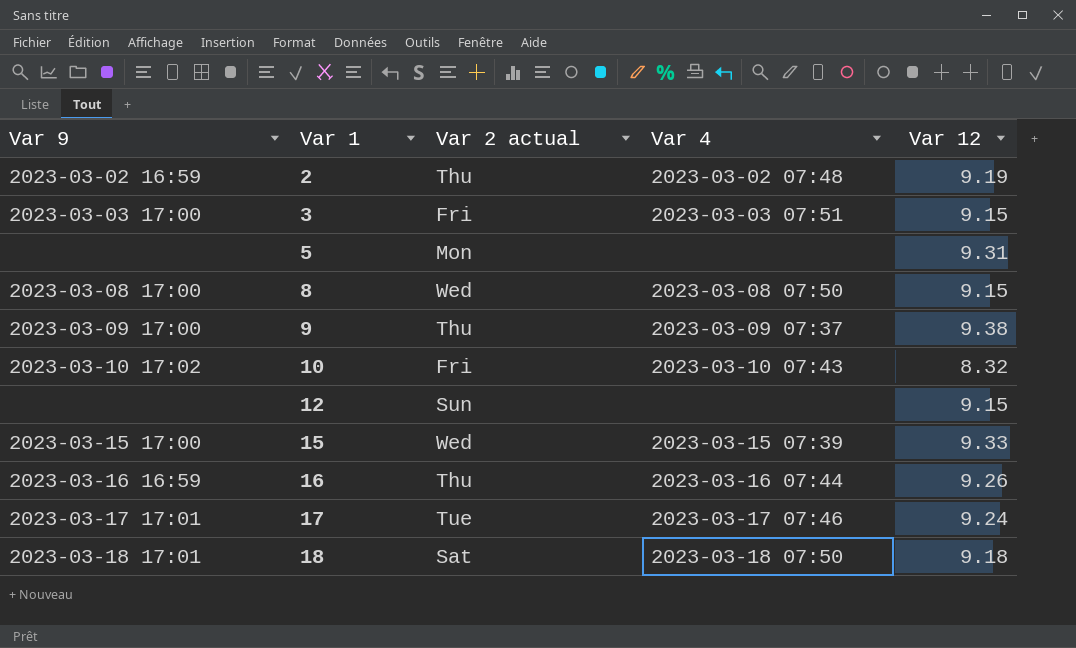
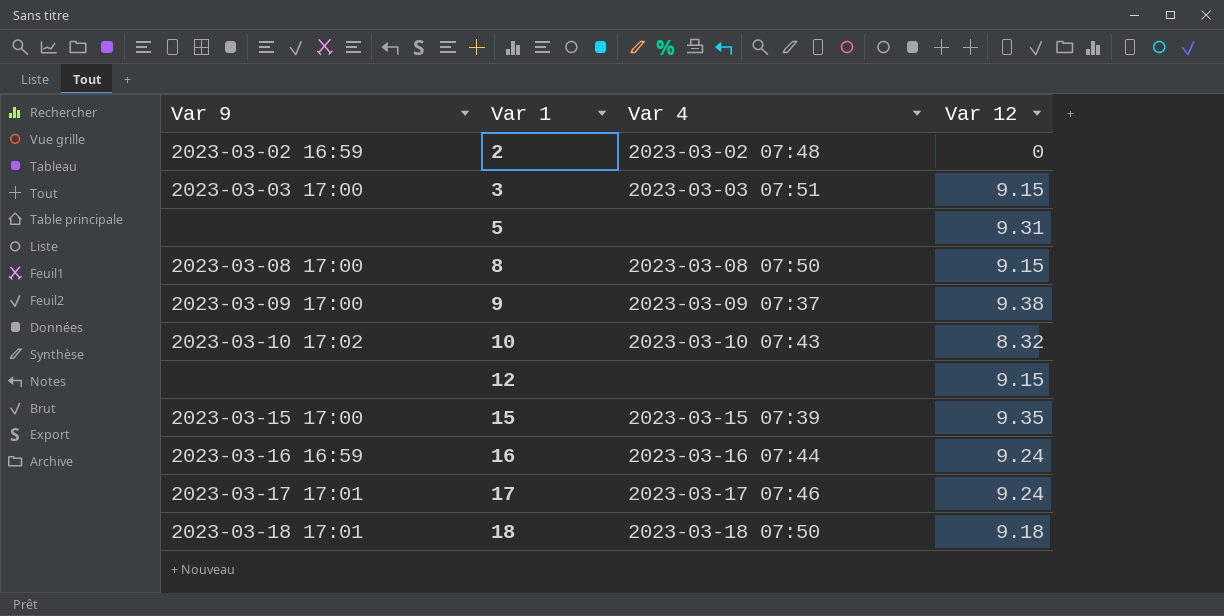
column Var 2 actual | position: 3 -> none
2 | Var 12: 9.19 -> 0
15 | Var 12: 9.33 -> 9.35
16 | Var 12: 9.26 -> 9.24

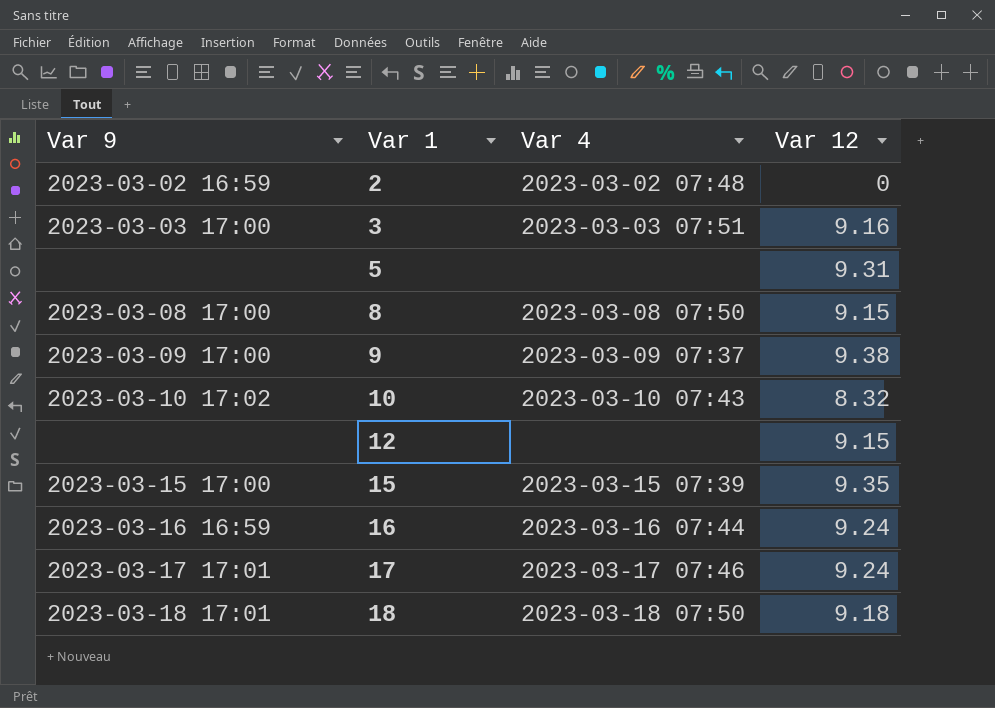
3 | Var 12: 9.15 -> 9.16

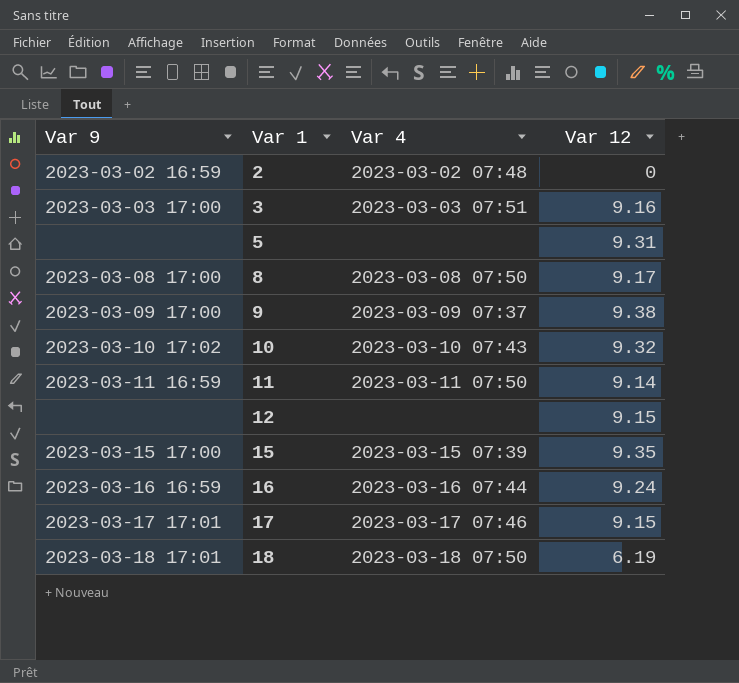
8 | Var 12: 9.15 -> 9.17
10 | Var 12: 8.32 -> 9.32
row 11: none -> 2023-03-11 16:59 | 2023-03-11 07:50 | 9.14
17 | Var 12: 9.24 -> 9.15
18 | Var 12: 9.18 -> 6.19

